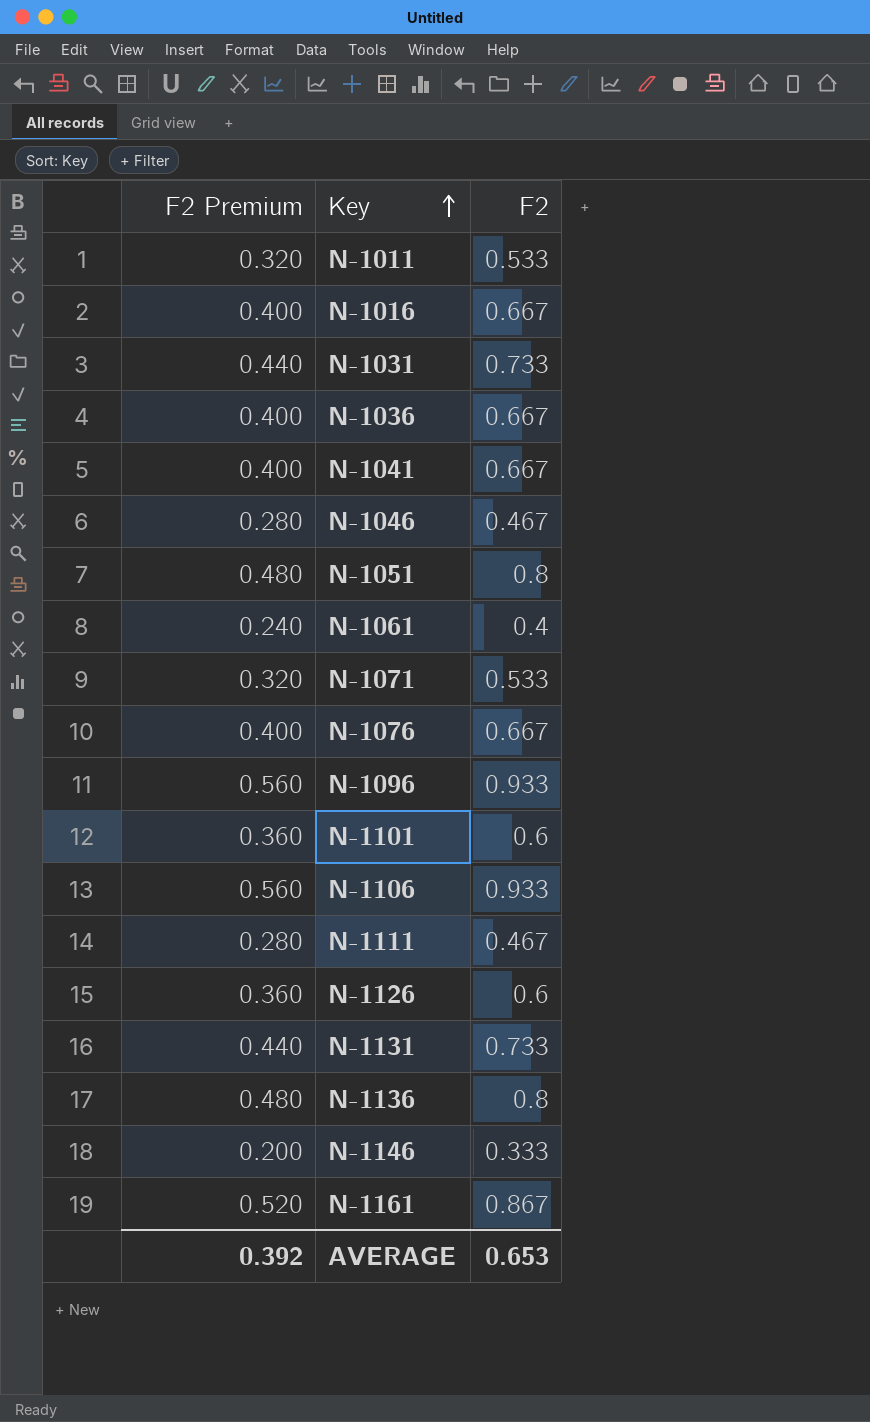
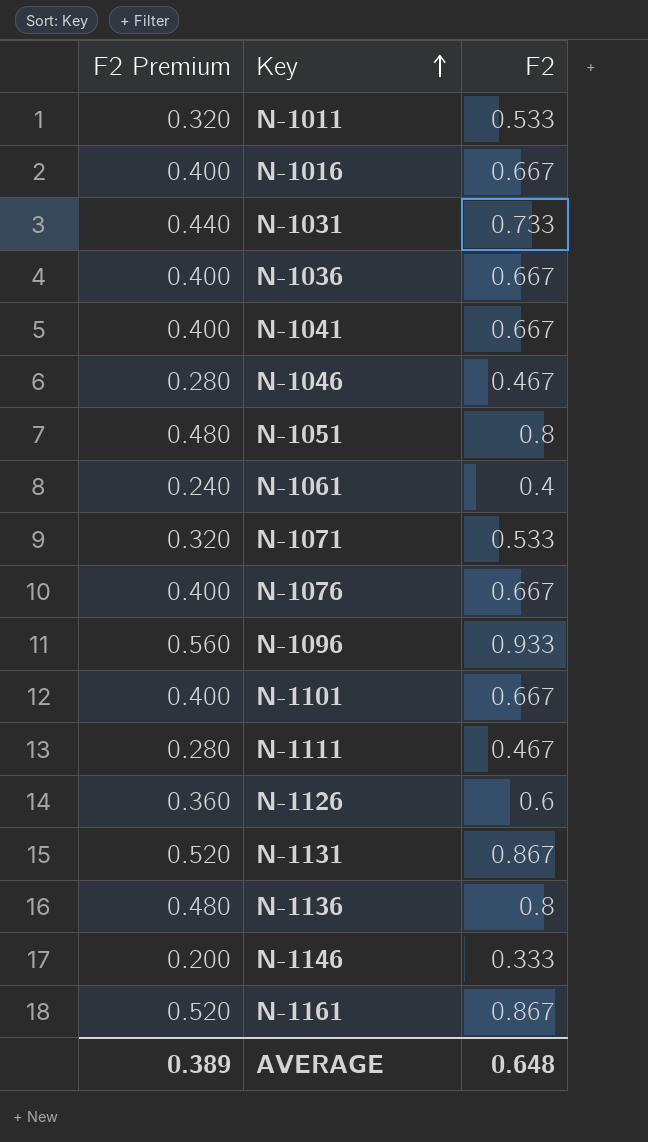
row N-1106: 0.560 | 0.933 -> none
N-1101 | F2 Premium: 0.360 -> 0.400
N-1101 | F2: 0.6 -> 0.667
N-1131 | F2 Premium: 0.440 -> 0.520
N-1131 | F2: 0.733 -> 0.867
AVERAGE | F2 Premium: 0.392 -> 0.389
AVERAGE | F2: 0.653 -> 0.648

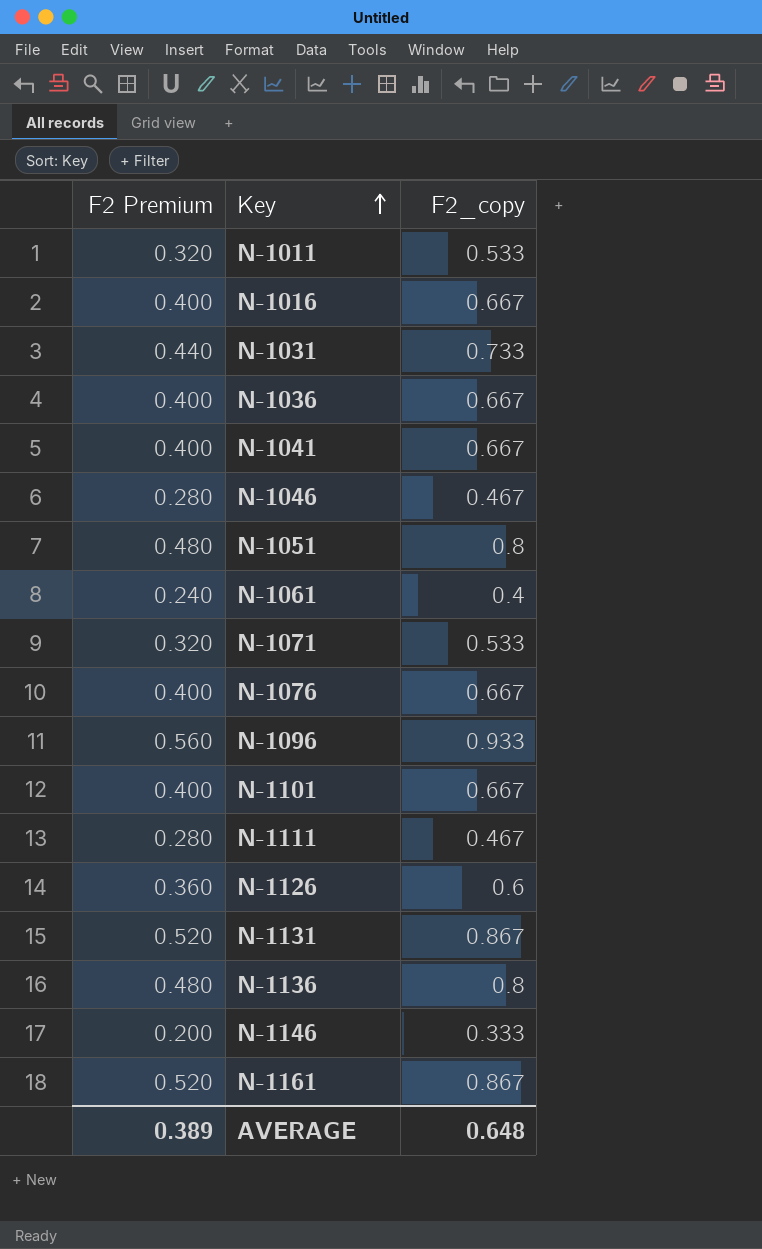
column name: F2 -> F2_copy

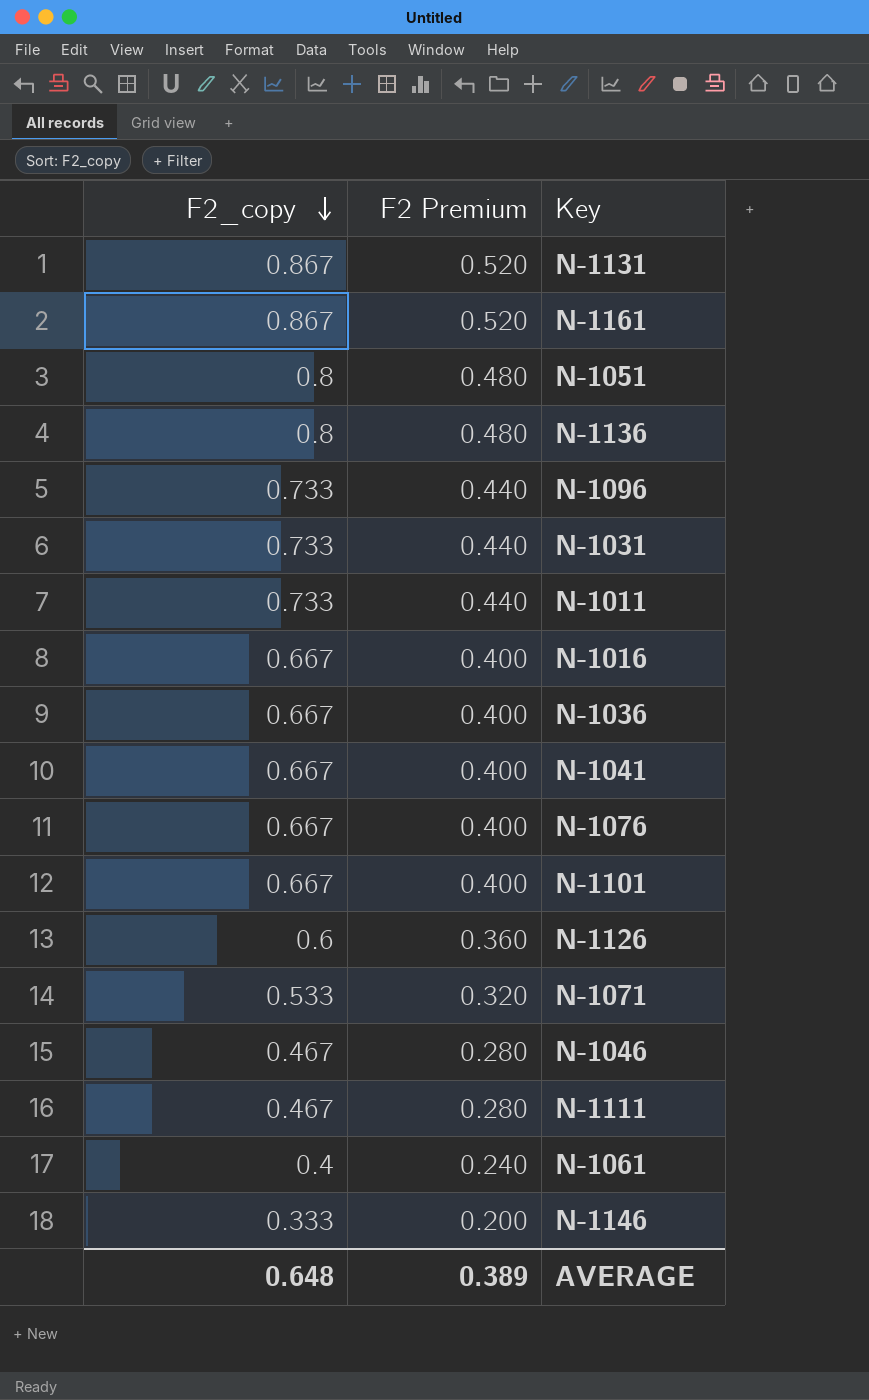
row order: Key ascending -> F2_copy descending
column F2_copy | position: 3 -> 1
N-1096 | F2_copy: 0.933 -> 0.733
N-1096 | F2 Premium: 0.560 -> 0.440
N-1011 | F2_copy: 0.533 -> 0.733
N-1011 | F2 Premium: 0.320 -> 0.440

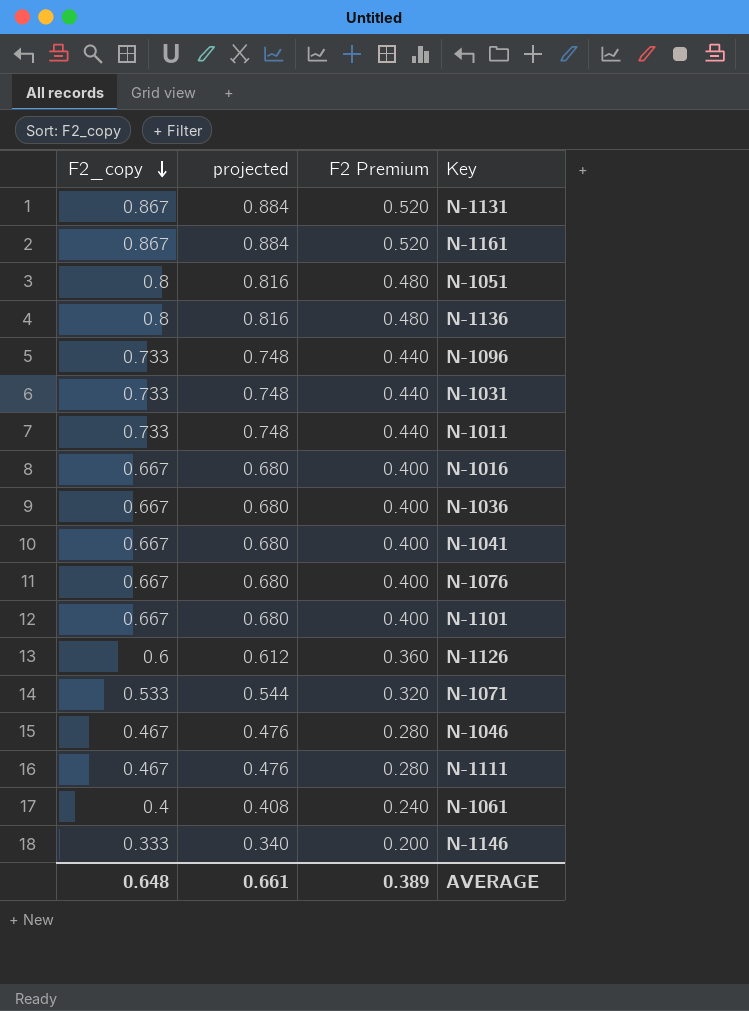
column projected | formula: none -> [F2_copy] * 1.02

